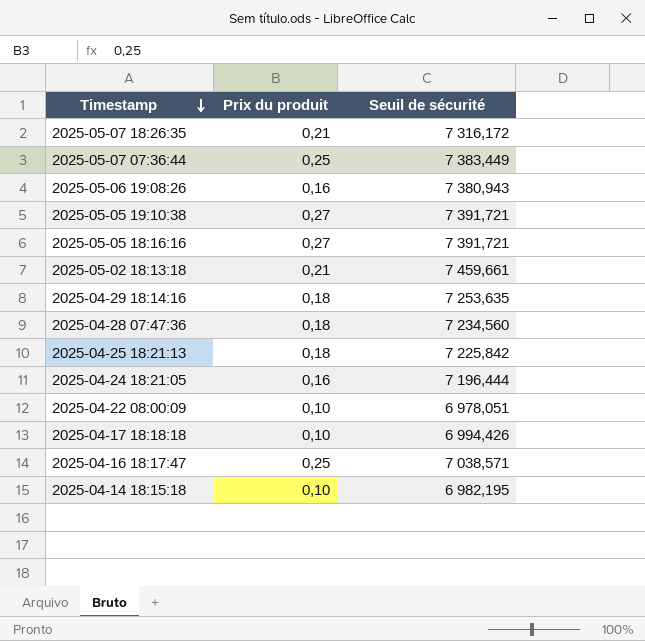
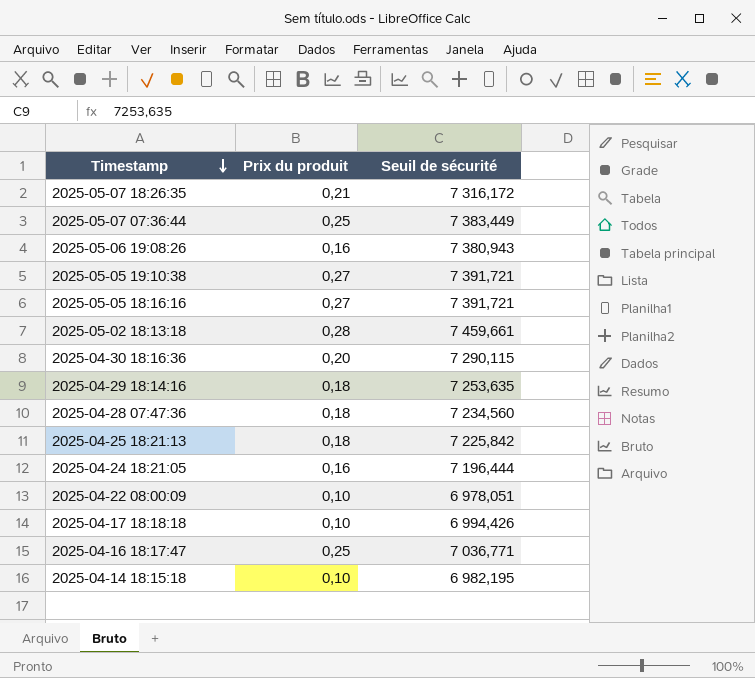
2025-05-02 18:13:18 | Prix du produit: 0,21 -> 0,28
row 2025-04-30 18:16:36: none -> 0,20 | 7 290,115
2025-04-16 18:17:47 | Seuil de sécurité: 7 038,571 -> 7 036,771

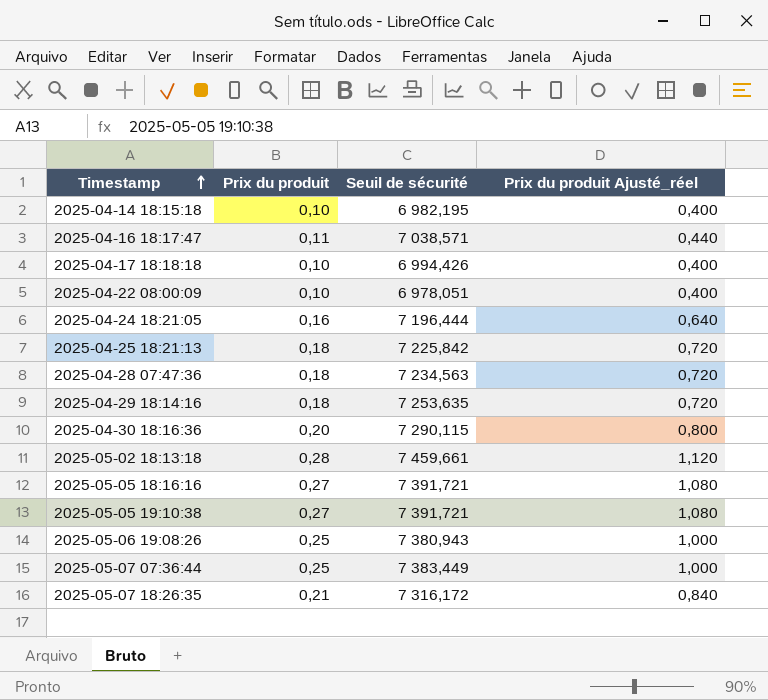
row order: Timestamp descending -> Timestamp ascending
column Prix du produit Ajusté_réel | formula: none -> [Prix du produit] * 4
2025-04-16 18:17:47 | Prix du produit: 0,25 -> 0,11
2025-04-16 18:17:47 | Seuil de sécurité: 7 036,771 -> 7 038,571
2025-04-28 07:47:36 | Seuil de sécurité: 7 234,560 -> 7 234,563
2025-05-06 19:08:26 | Prix du produit: 0,16 -> 0,25

